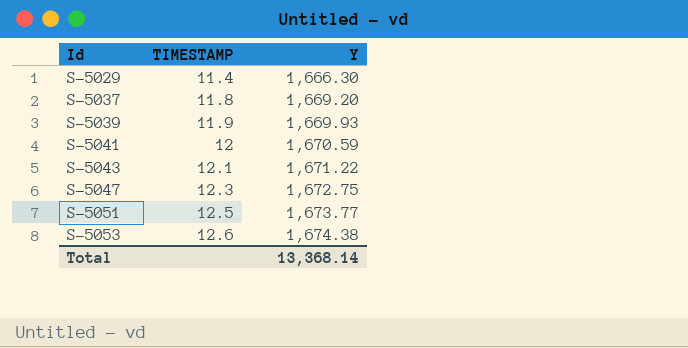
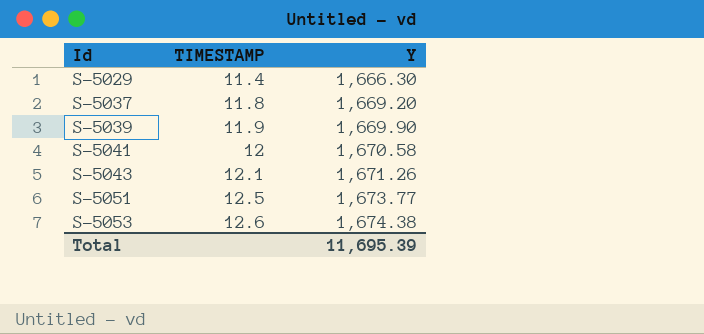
row S-5047: 12.3 | 1,672.75 -> none
S-5039 | Y: 1,669.93 -> 1,669.90
S-5041 | Y: 1,670.59 -> 1,670.58
S-5043 | Y: 1,671.22 -> 1,671.26
Total | Y: 13,368.14 -> 11,695.39

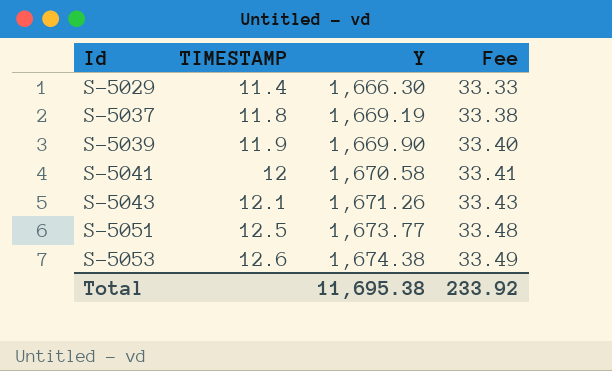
column Fee | formula: none -> [Y] * 0.02
S-5037 | Y: 1,669.20 -> 1,669.19
Total | Y: 11,695.39 -> 11,695.38

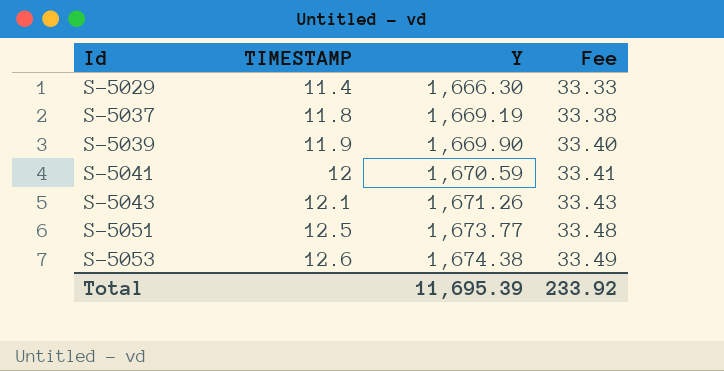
S-5041 | Y: 1,670.58 -> 1,670.59
Total | Y: 11,695.38 -> 11,695.39

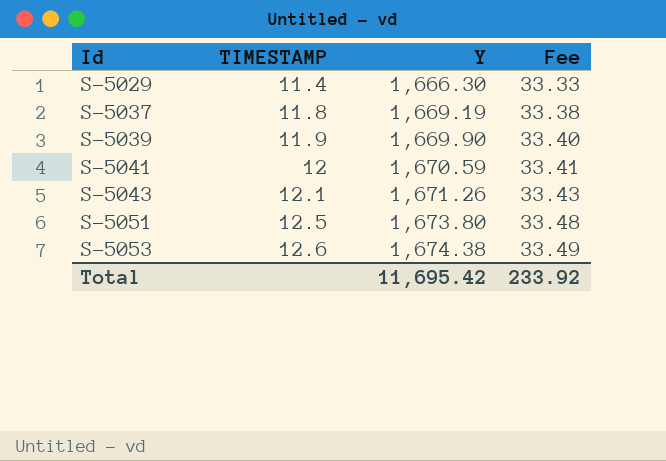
S-5051 | Y: 1,673.77 -> 1,673.80
Total | Y: 11,695.39 -> 11,695.42

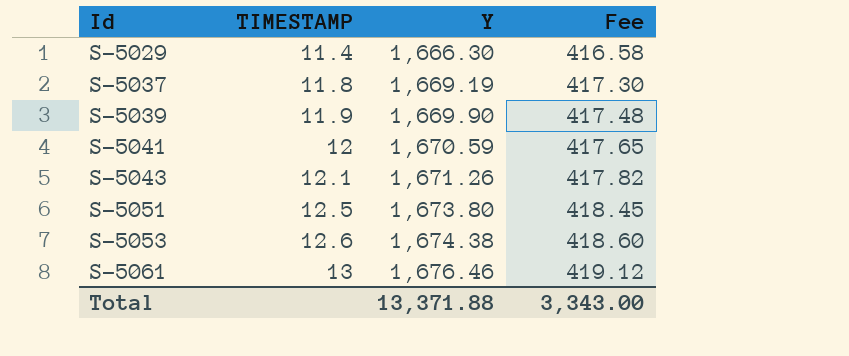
column Fee | formula: [Y] * 0.02 -> [Y] * 0.25
row S-5061: none -> 13 | 1,676.46 | 419.12
Total | Y: 11,695.42 -> 13,371.88
Total | Fee: 233.92 -> 3,343.00

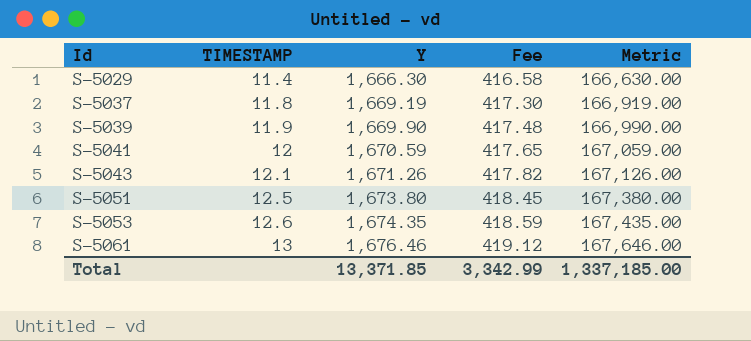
column Metric | formula: none -> [Y] * 100
S-5053 | Y: 1,674.38 -> 1,674.35
S-5053 | Fee: 418.60 -> 418.59
Total | Y: 13,371.88 -> 13,371.85
Total | Fee: 3,343.00 -> 3,342.99

